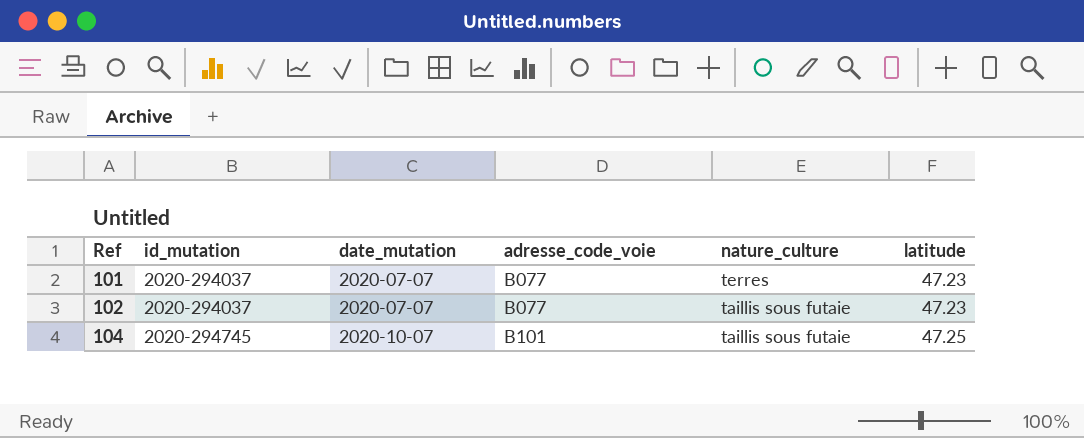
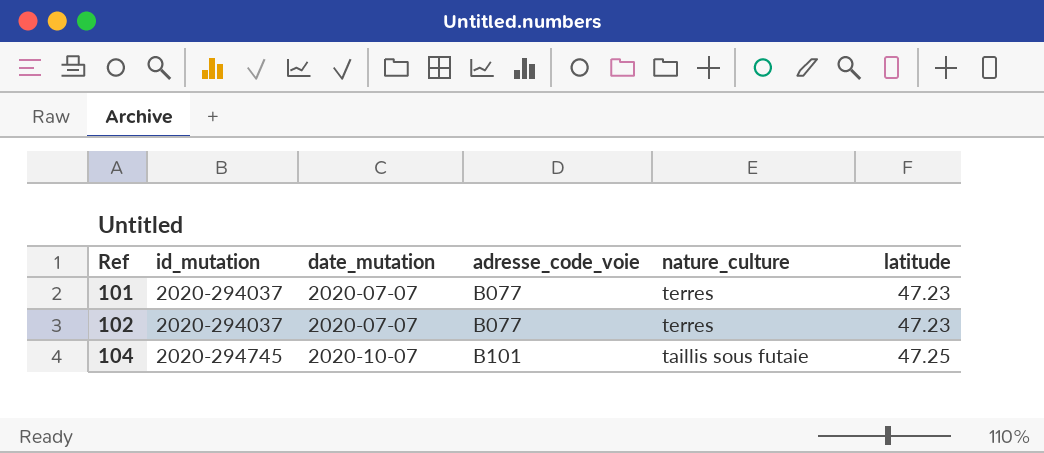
102 | nature_culture: taillis sous futaie -> terres

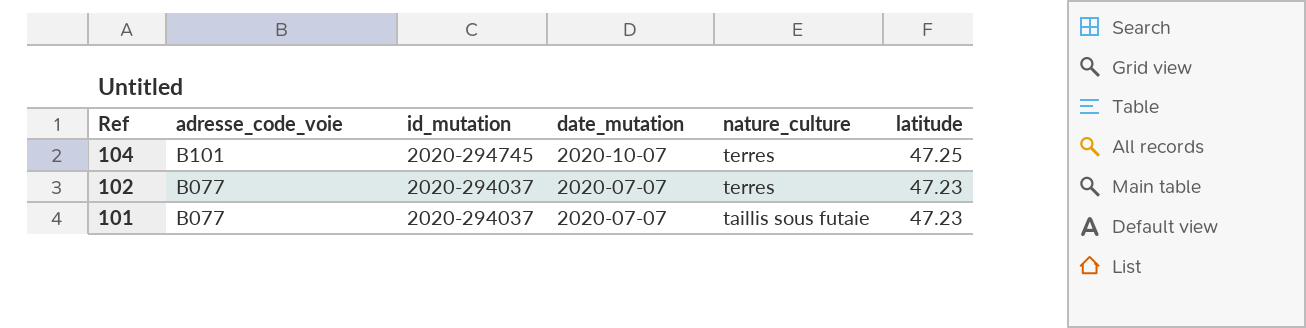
row order: Ref ascending -> Ref descending
column adresse_code_voie | position: 4 -> 2
104 | nature_culture: taillis sous futaie -> terres
101 | nature_culture: terres -> taillis sous futaie

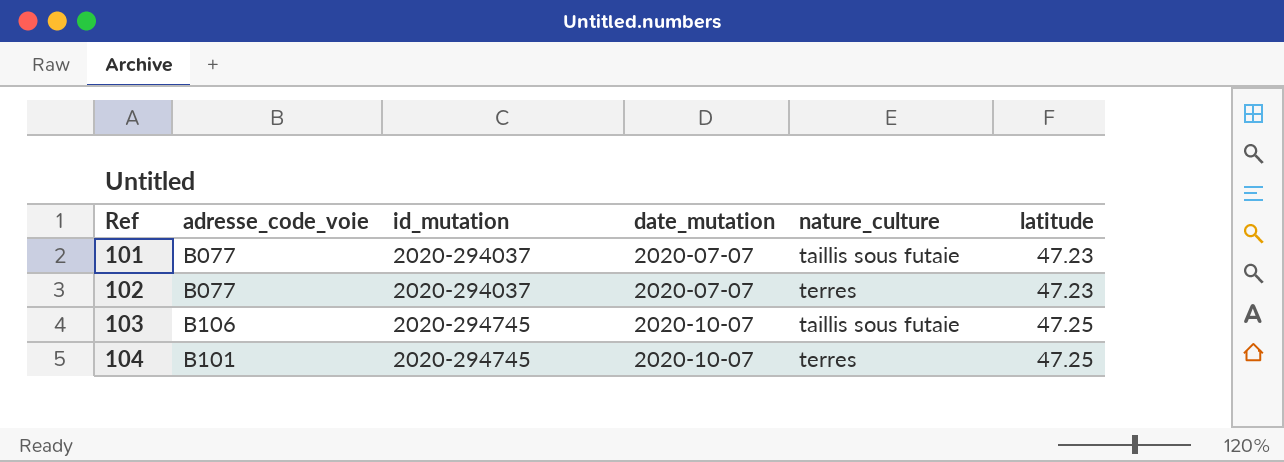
row order: Ref descending -> Ref ascending
row 103: none -> B106 | 2020-294745 | 2020-10-07 | taillis sous futaie | 47.25

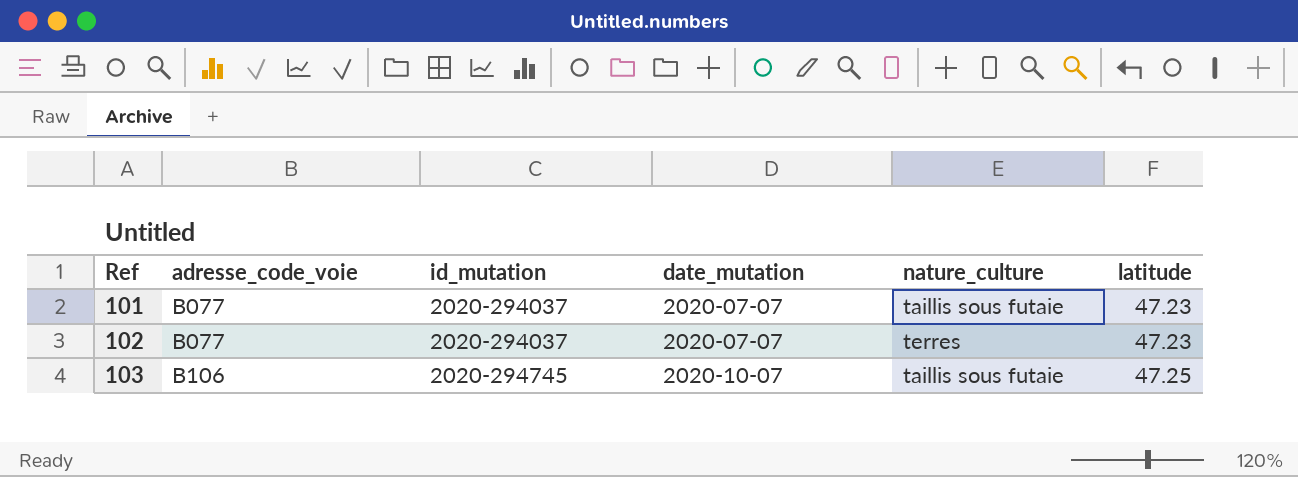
row 104: B101 | 2020-294745 | 2020-10-07 | terres | 47.25 -> none

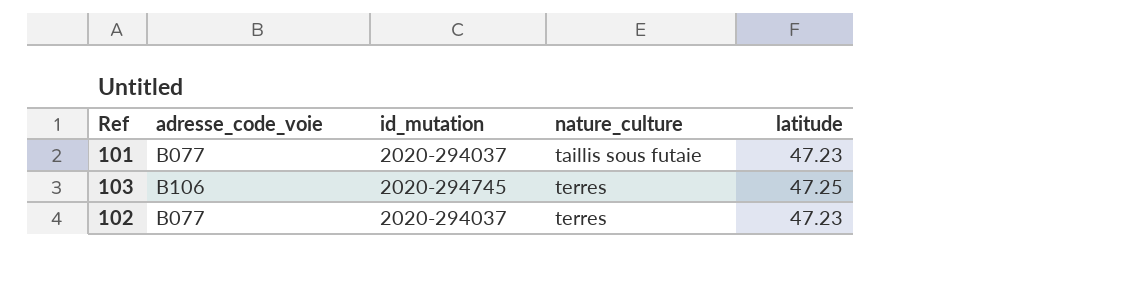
row order: Ref ascending -> nature_culture ascending
column date_mutation | position: 4 -> none
103 | nature_culture: taillis sous futaie -> terres

